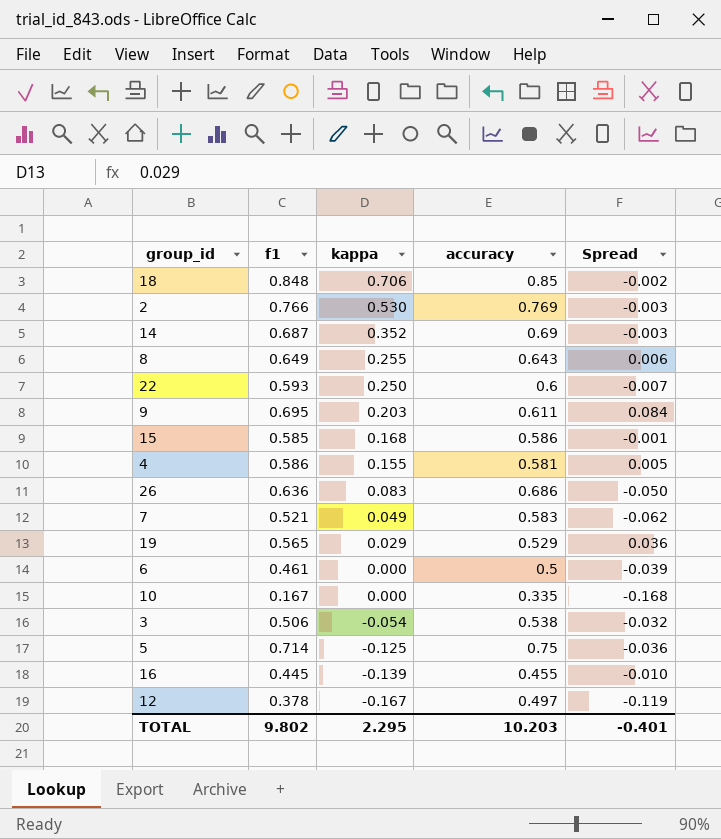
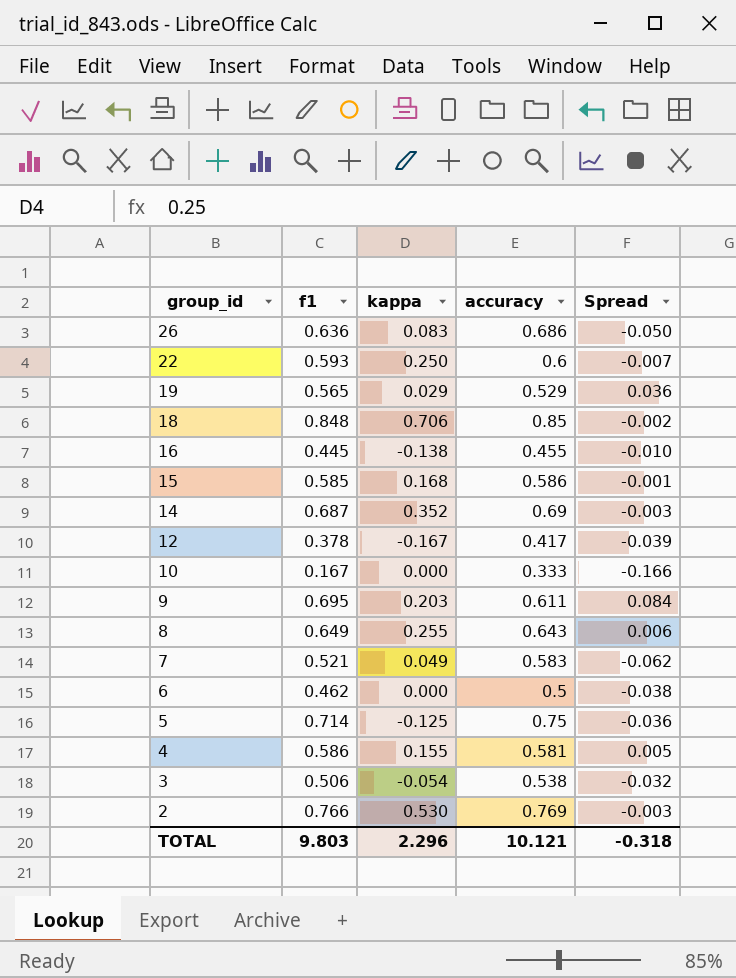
row order: kappa descending -> group_id descending
16 | kappa: -0.139 -> -0.138
12 | accuracy: 0.497 -> 0.417
12 | Spread: -0.119 -> -0.039
10 | accuracy: 0.335 -> 0.333
10 | Spread: -0.168 -> -0.166
6 | f1: 0.461 -> 0.462
6 | Spread: -0.039 -> -0.038
TOTAL | f1: 9.802 -> 9.803
TOTAL | kappa: 2.295 -> 2.296
TOTAL | accuracy: 10.203 -> 10.121
TOTAL | Spread: -0.401 -> -0.318

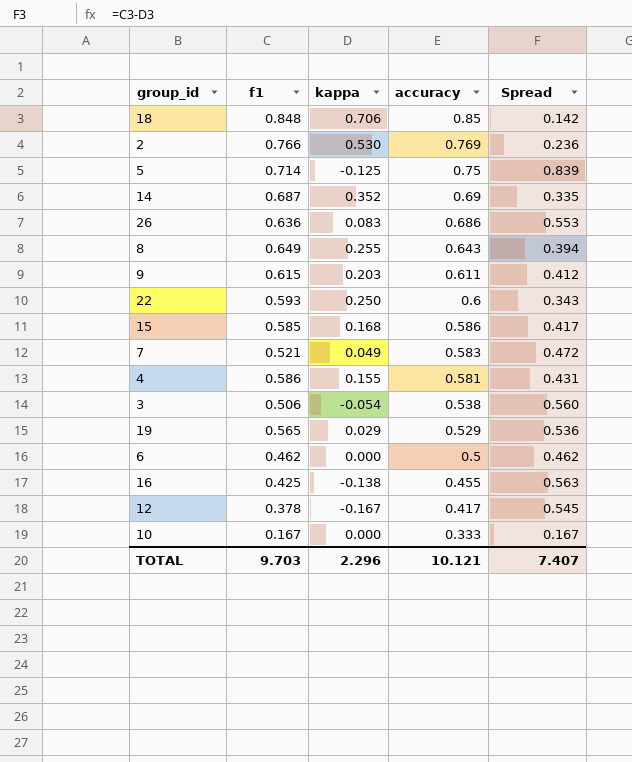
row order: group_id descending -> accuracy descending
column Spread | formula: [f1] - [accuracy] -> [f1] - [kappa]
9 | f1: 0.695 -> 0.615
16 | f1: 0.445 -> 0.425
TOTAL | f1: 9.803 -> 9.703
TOTAL | Spread: -0.318 -> 7.407

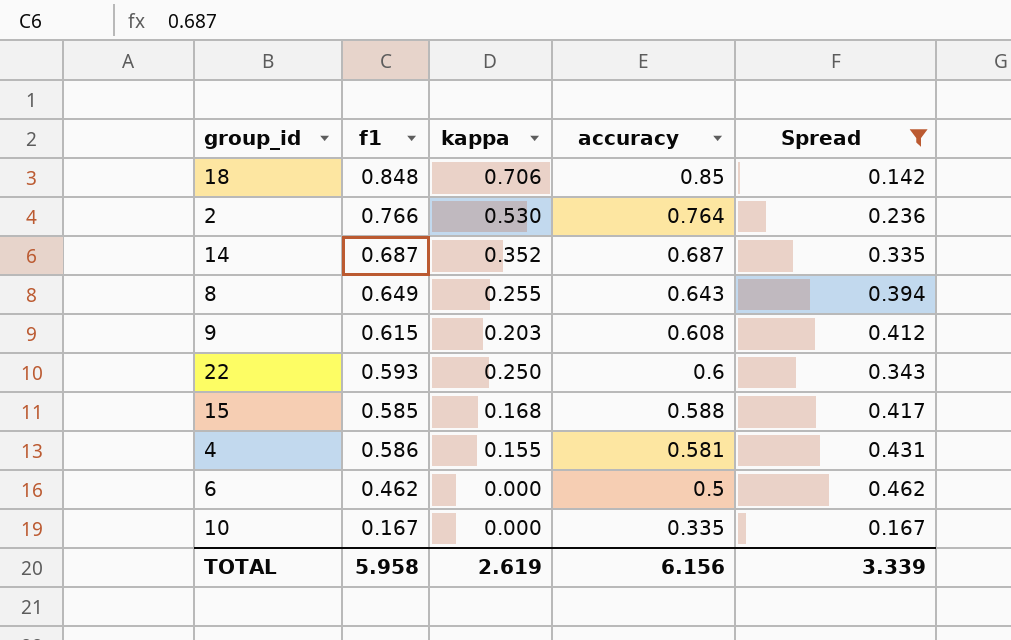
filter: none -> Spread <= 0.462
2 | accuracy: 0.769 -> 0.764
14 | accuracy: 0.69 -> 0.687
9 | accuracy: 0.611 -> 0.608
15 | accuracy: 0.586 -> 0.588
10 | accuracy: 0.333 -> 0.335
TOTAL | f1: 9.703 -> 5.958
TOTAL | kappa: 2.296 -> 2.619
TOTAL | accuracy: 10.121 -> 6.156
TOTAL | Spread: 7.407 -> 3.339

